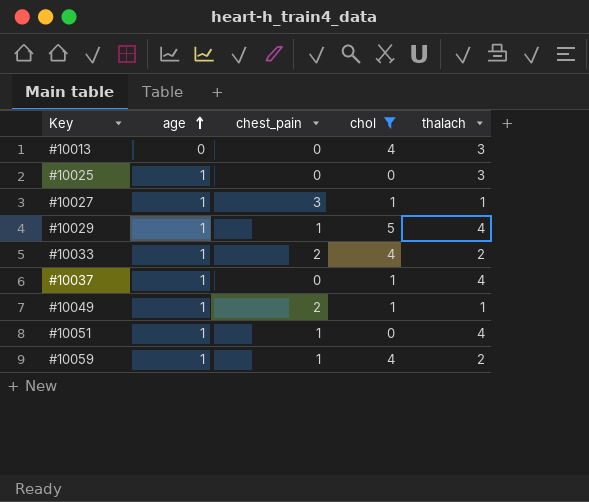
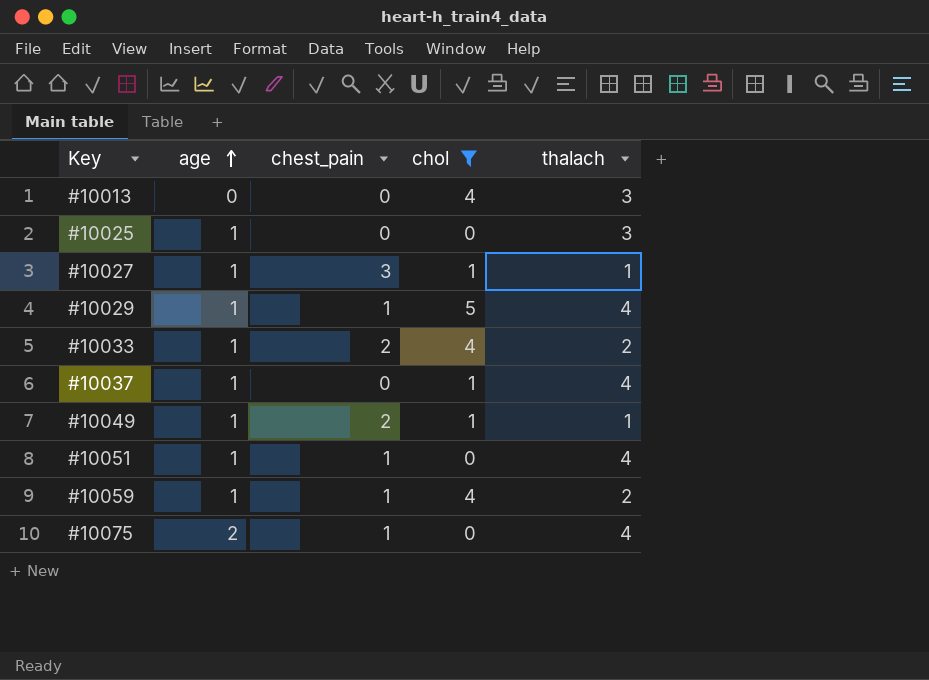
row #10075: none -> 2 | 1 | 0 | 4

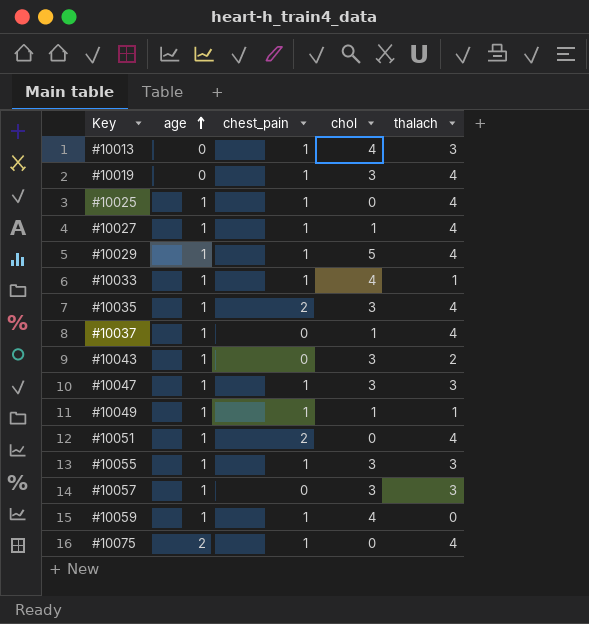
filter: chol != 3 -> none
#10013 | chest_pain: 0 -> 1
#10025 | chest_pain: 0 -> 1
#10025 | thalach: 3 -> 4
#10027 | chest_pain: 3 -> 1
#10027 | thalach: 1 -> 4
#10033 | chest_pain: 2 -> 1
#10033 | thalach: 2 -> 1
#10049 | chest_pain: 2 -> 1
#10051 | chest_pain: 1 -> 2
#10059 | thalach: 2 -> 0

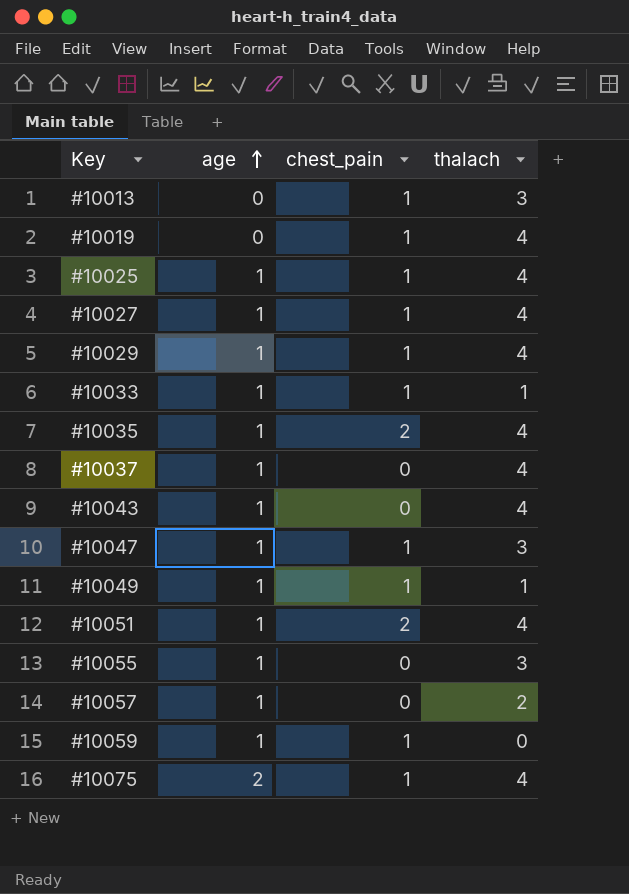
column chol | position: 4 -> none
#10043 | thalach: 2 -> 4
#10055 | chest_pain: 1 -> 0
#10057 | thalach: 3 -> 2

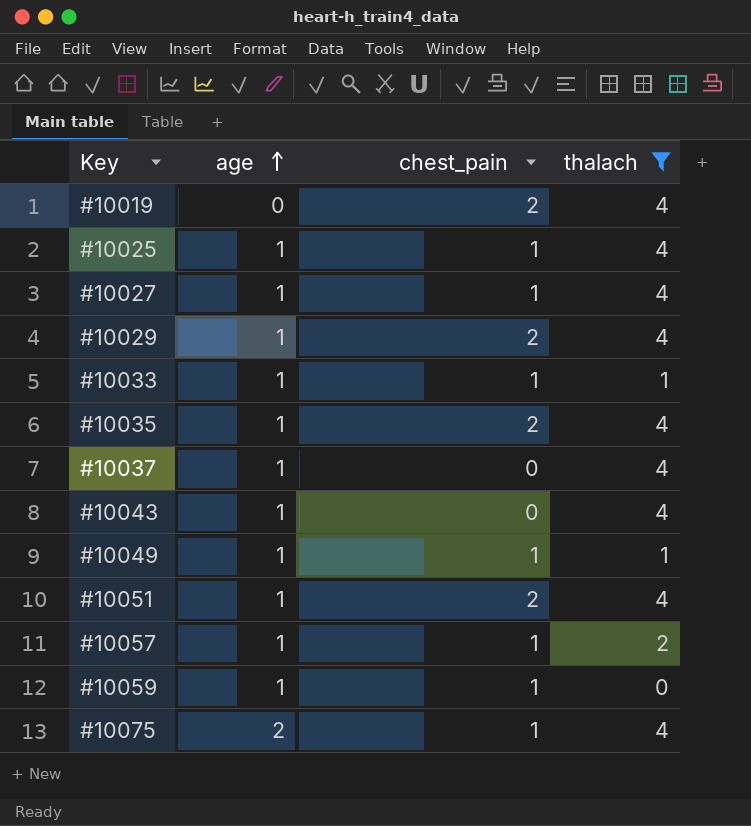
filter: none -> thalach != 3
#10019 | chest_pain: 1 -> 2
#10029 | chest_pain: 1 -> 2
#10057 | chest_pain: 0 -> 1

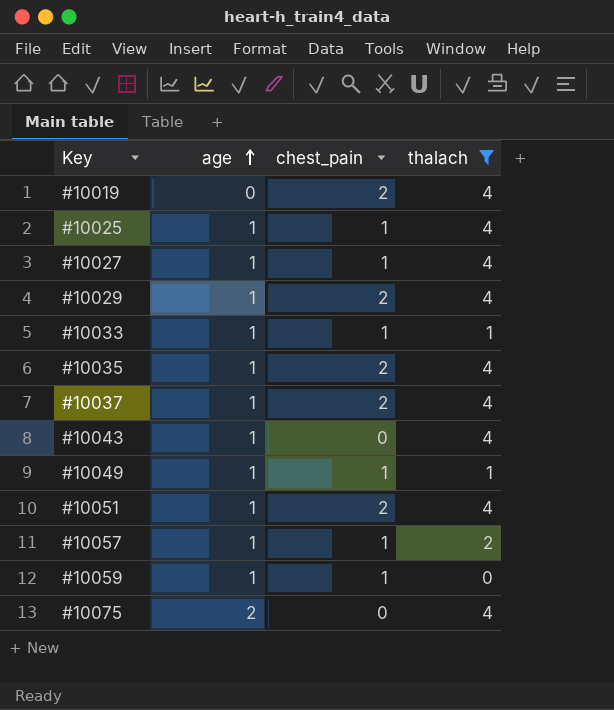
#10037 | chest_pain: 0 -> 2
#10075 | chest_pain: 1 -> 0

